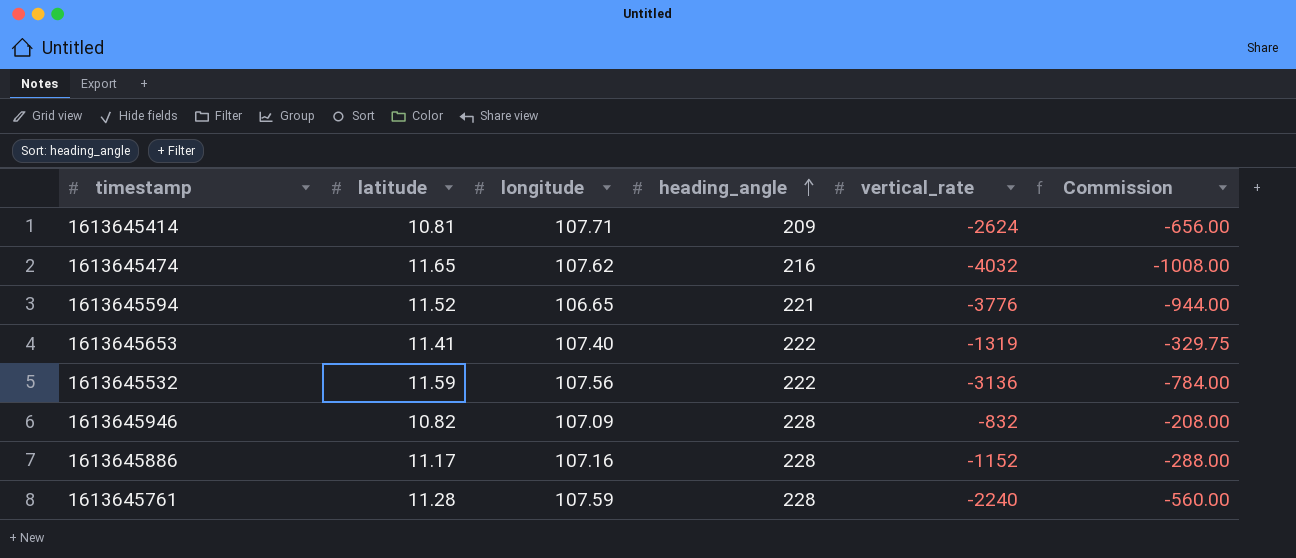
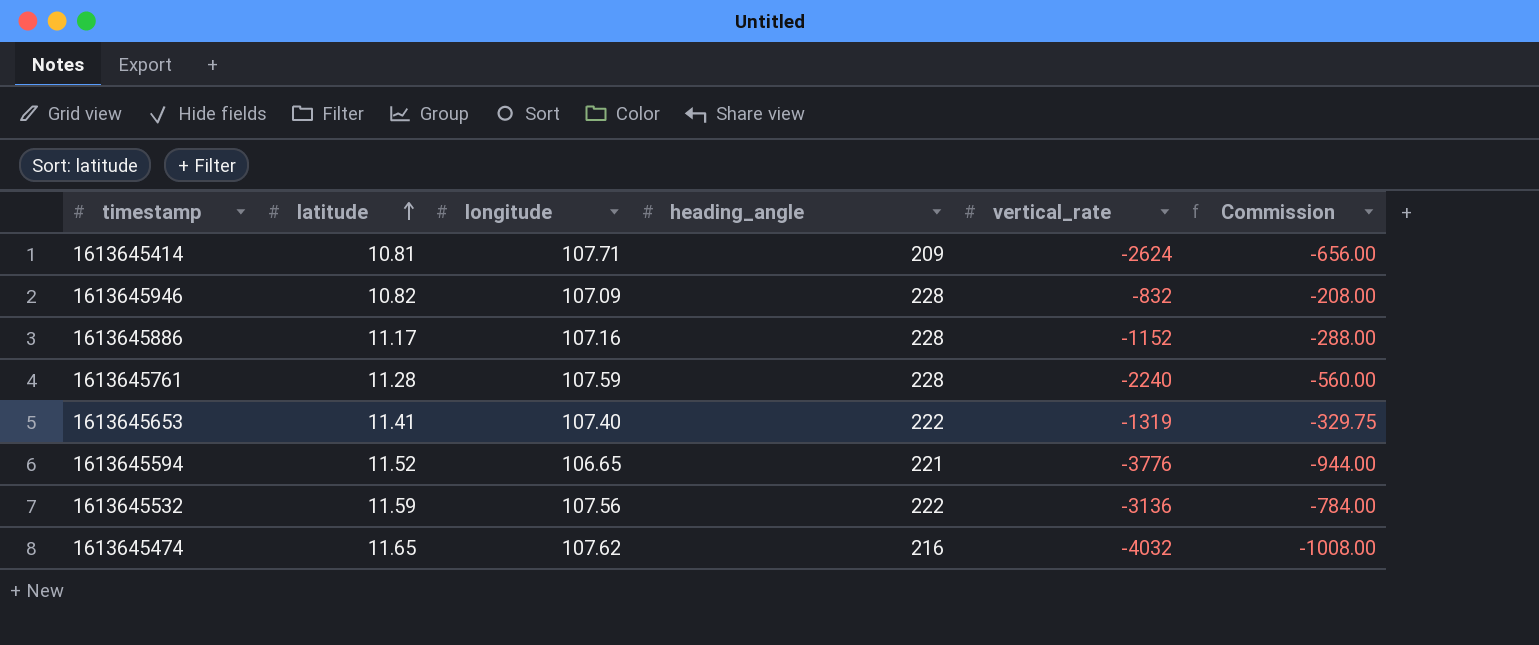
row order: heading_angle ascending -> latitude ascending

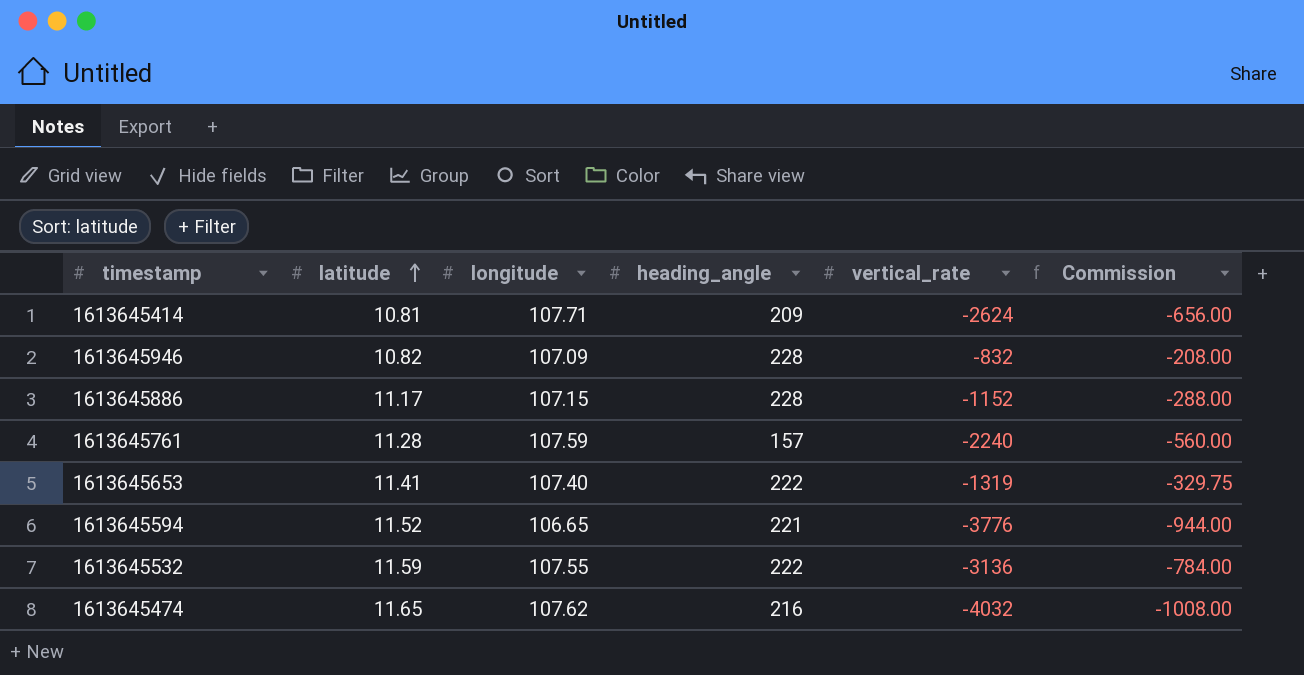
1613645886 | longitude: 107.16 -> 107.15
1613645761 | heading_angle: 228 -> 157
1613645532 | longitude: 107.56 -> 107.55

